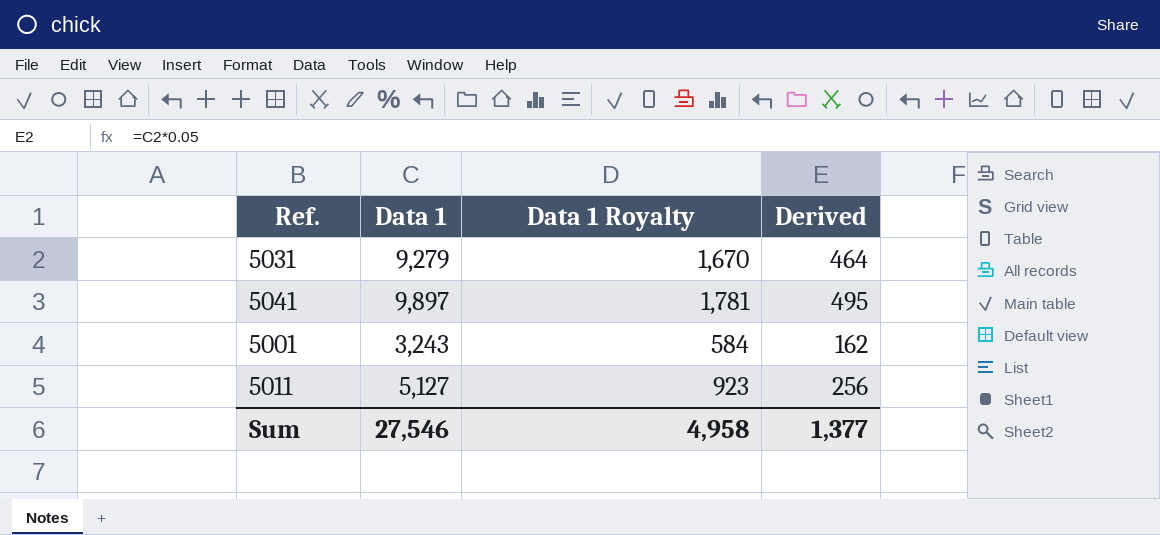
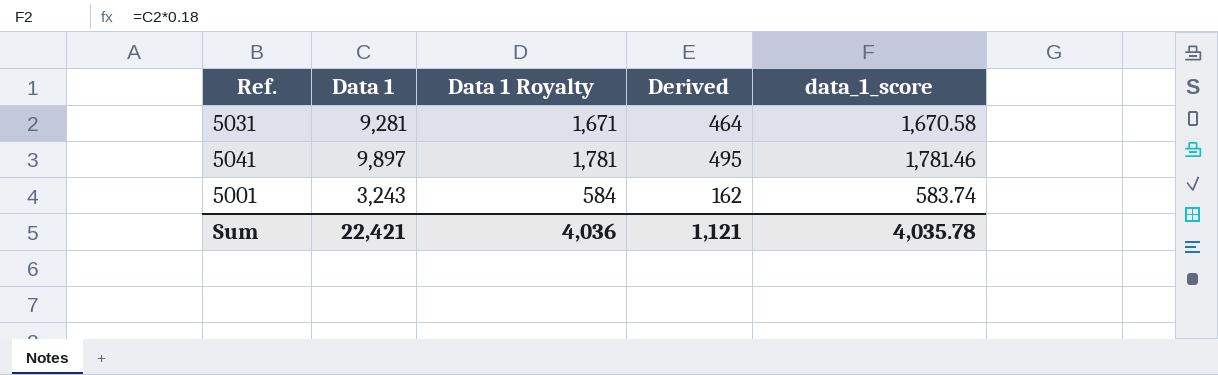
column data_1_score | formula: none -> [Data 1] * 0.18
row 5011: 5,127 | 923 | 256 -> none
5031 | Data 1: 9,279 -> 9,281
5031 | Data 1 Royalty: 1,670 -> 1,671
Sum | Data 1: 27,546 -> 22,421
Sum | Data 1 Royalty: 4,958 -> 4,036
Sum | Derived: 1,377 -> 1,121

